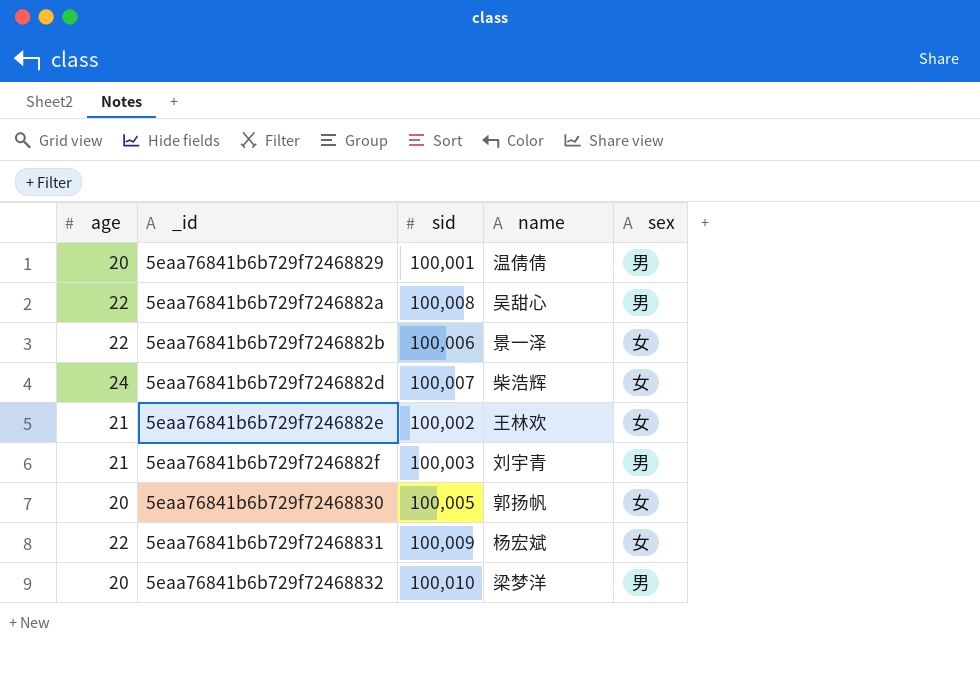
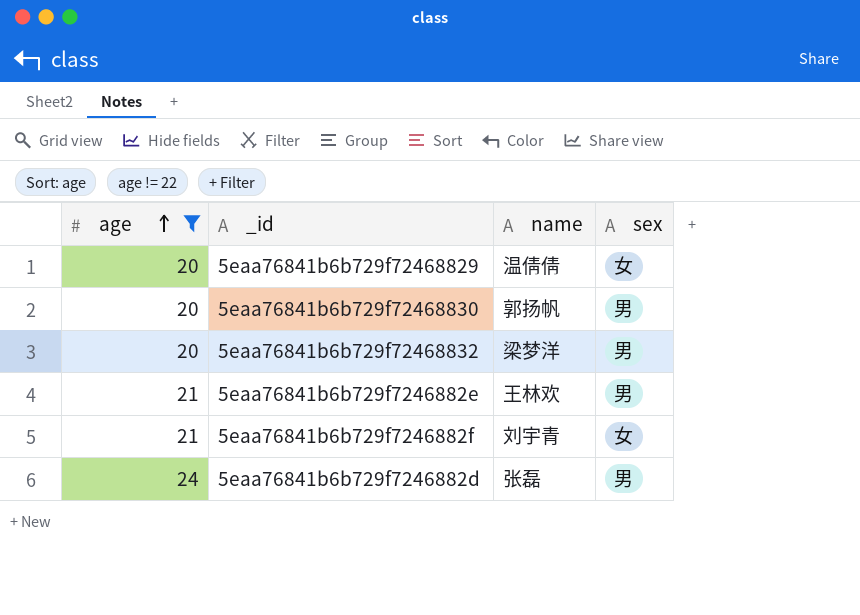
filter: none -> age != 22
row order: none -> age ascending
column sid | position: 3 -> none
5eaa76841b6b729f72468829 | sex: 男 -> 女
5eaa76841b6b729f72468830 | sex: 女 -> 男
5eaa76841b6b729f7246882e | sex: 女 -> 男
5eaa76841b6b729f7246882f | sex: 男 -> 女
5eaa76841b6b729f7246882d | name: 柴浩辉 -> 张磊
5eaa76841b6b729f7246882d | sex: 女 -> 男

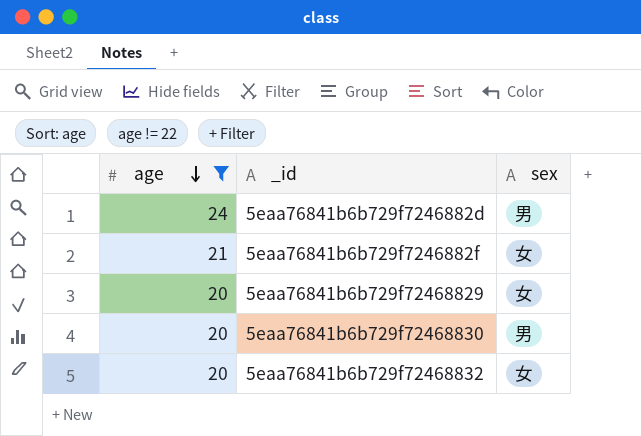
row order: age ascending -> age descending
column name | position: 3 -> none
row 5eaa76841b6b729f7246882e: 21 | 王林欢 | 男 -> none
5eaa76841b6b729f72468832 | sex: 男 -> 女

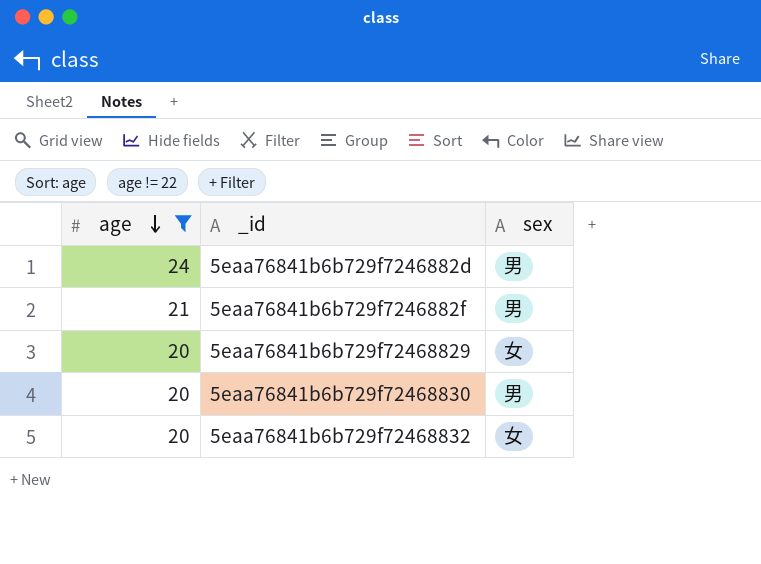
5eaa76841b6b729f7246882f | sex: 女 -> 男

